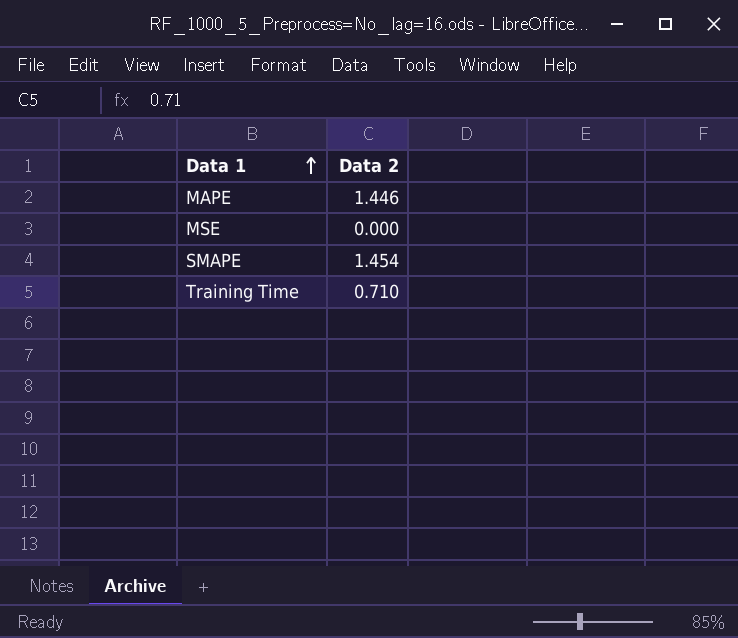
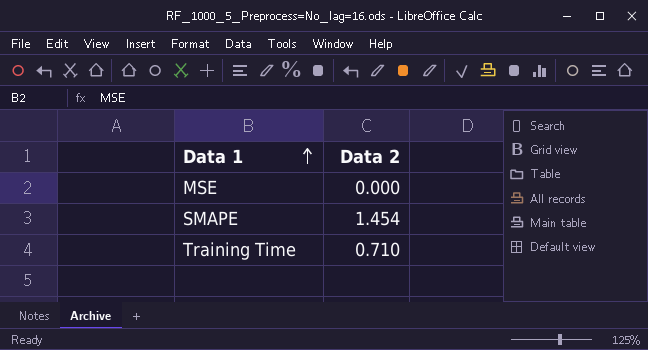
row MAPE: 1.446 -> none

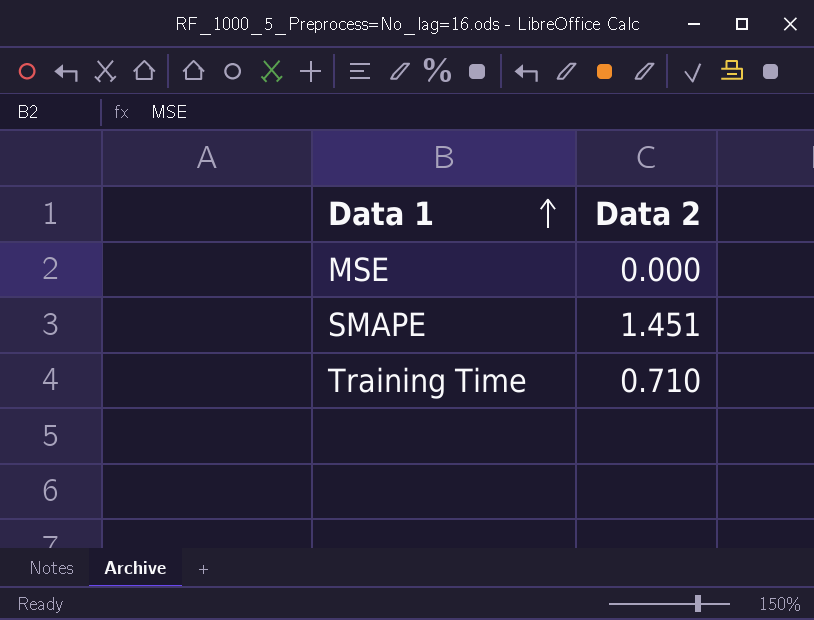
SMAPE | Data 2: 1.454 -> 1.451

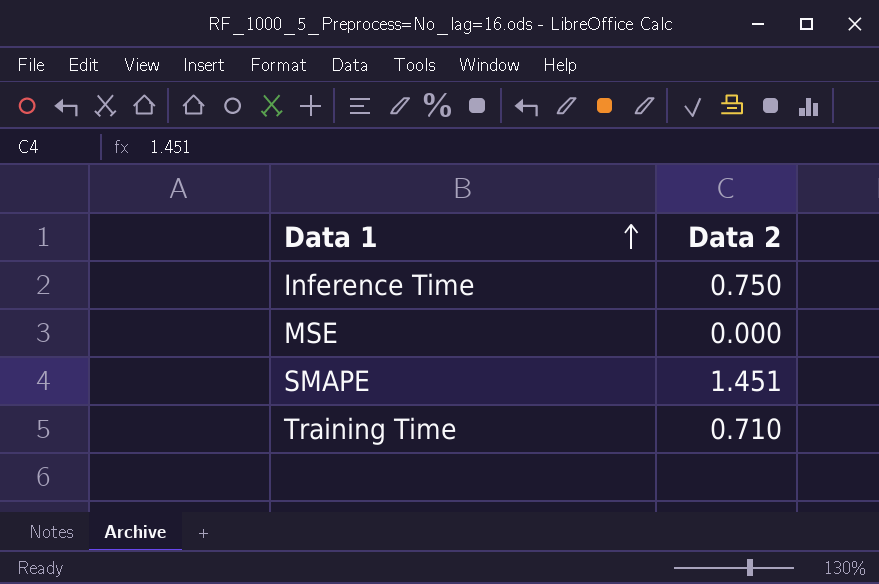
row Inference Time: none -> 0.750

